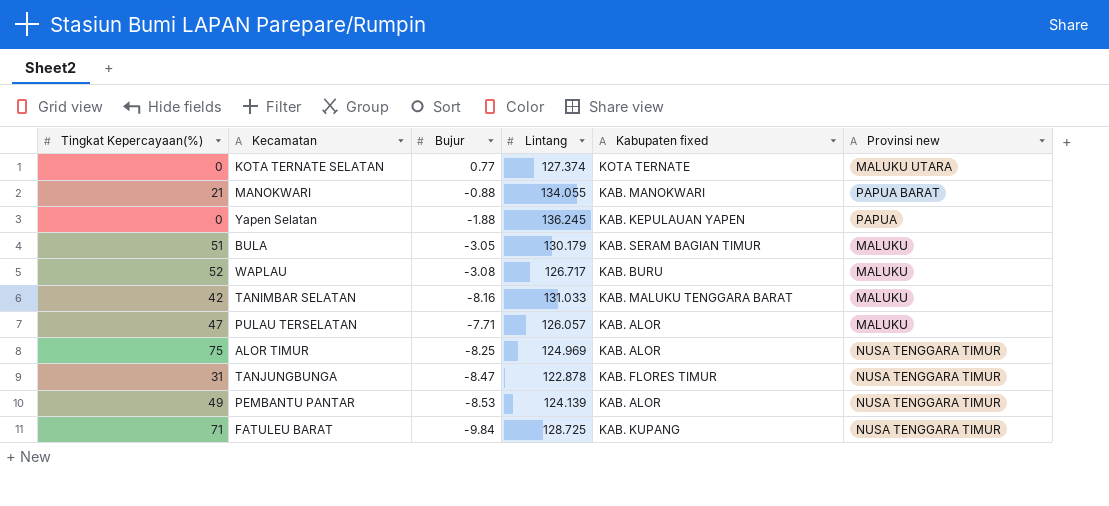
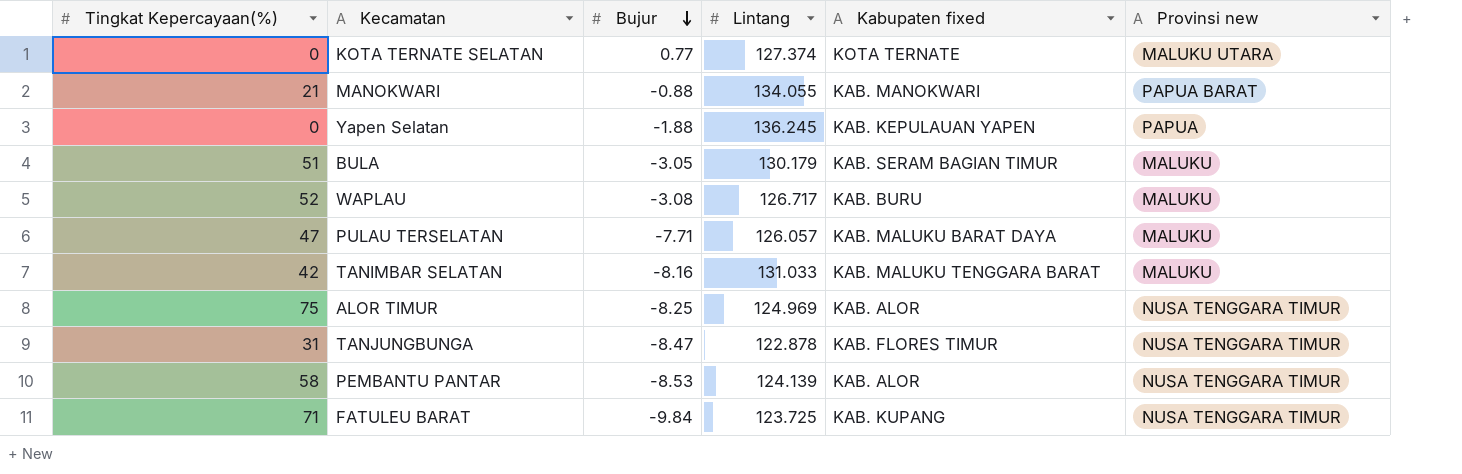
row order: none -> Bujur descending
PULAU TERSELATAN | Kabupaten fixed: KAB. ALOR -> KAB. MALUKU BARAT DAYA
PEMBANTU PANTAR | Tingkat Kepercayaan(%): 49 -> 58
FATULEU BARAT | Lintang: 128.725 -> 123.725

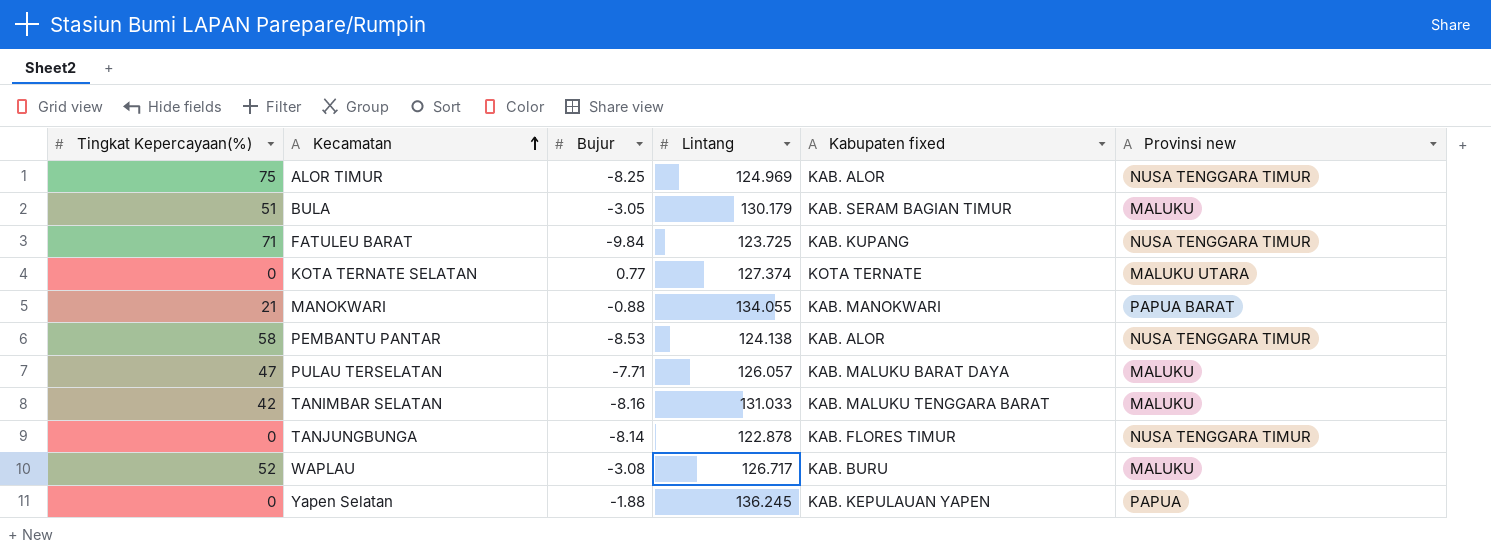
row order: Bujur descending -> Kecamatan ascending
PEMBANTU PANTAR | Lintang: 124.139 -> 124.138
TANJUNGBUNGA | Tingkat Kepercayaan(%): 31 -> 0
TANJUNGBUNGA | Bujur: -8.47 -> -8.14

